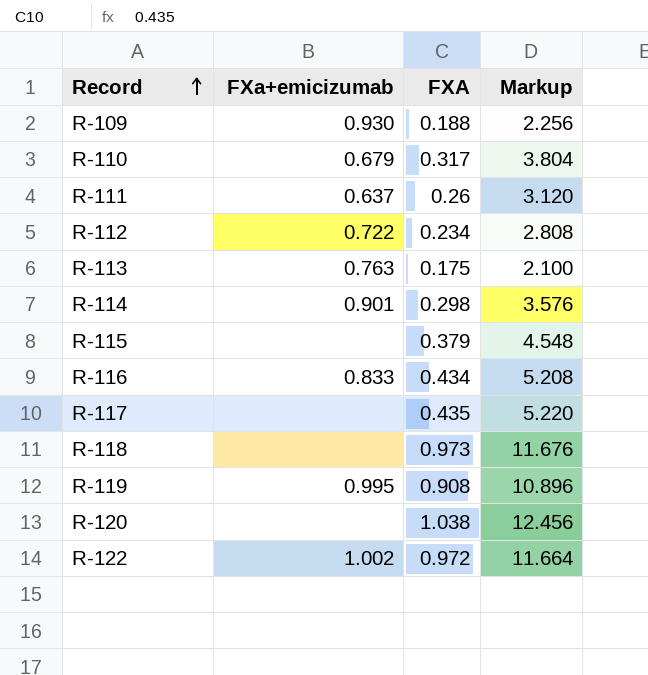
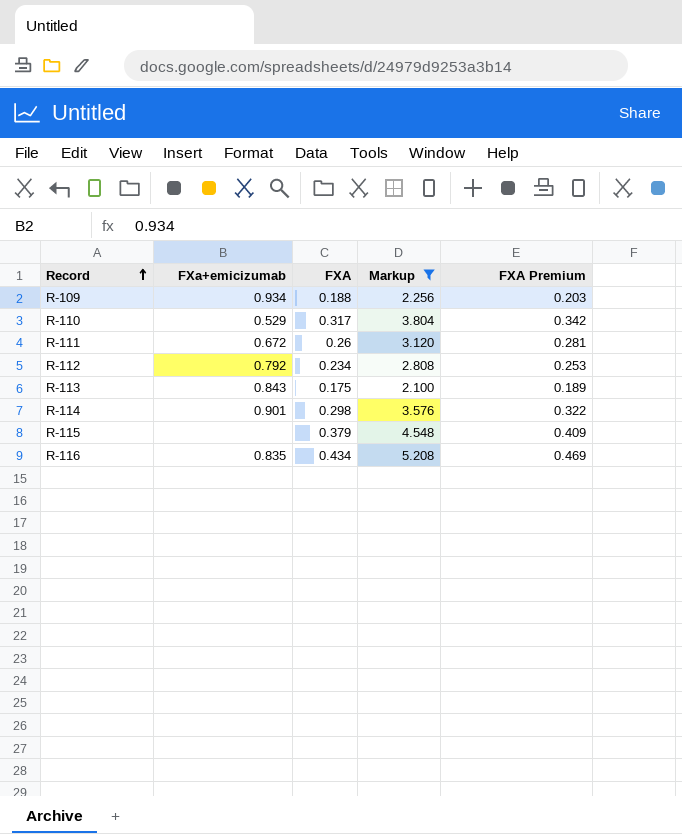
filter: none -> Markup <= 5.208
column FXA Premium | formula: none -> [FXA] * 1.08
R-109 | FXa+emicizumab: 0.930 -> 0.934
R-110 | FXa+emicizumab: 0.679 -> 0.529
R-111 | FXa+emicizumab: 0.637 -> 0.672
R-112 | FXa+emicizumab: 0.722 -> 0.792
R-113 | FXa+emicizumab: 0.763 -> 0.843
R-116 | FXa+emicizumab: 0.833 -> 0.835

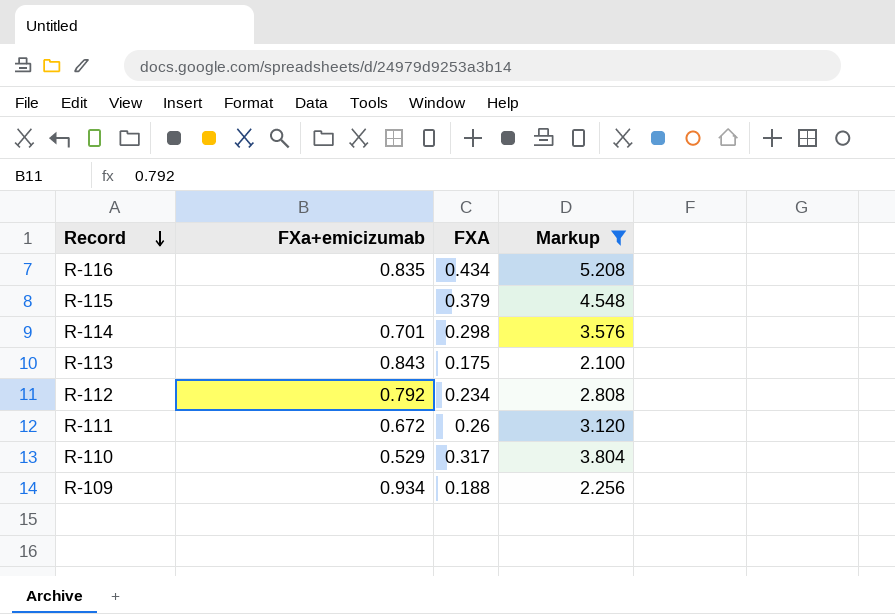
row order: Record ascending -> Record descending
column FXA Premium | formula: [FXA] * 1.08 -> none
R-114 | FXa+emicizumab: 0.901 -> 0.701

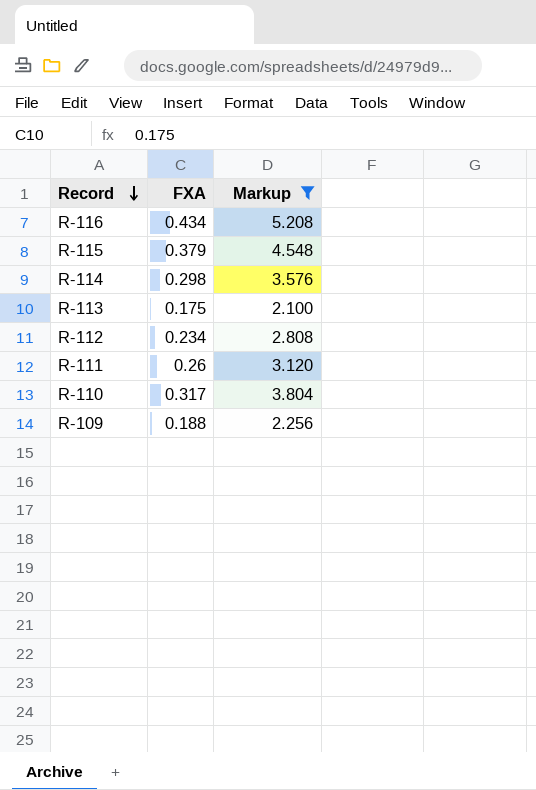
column FXa+emicizumab | position: 2 -> none

